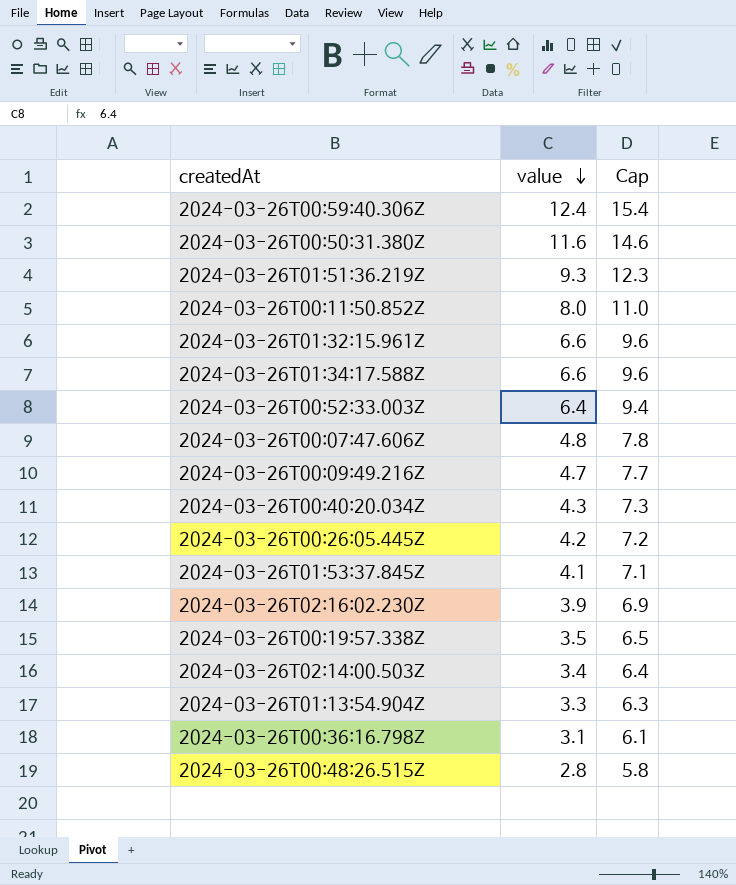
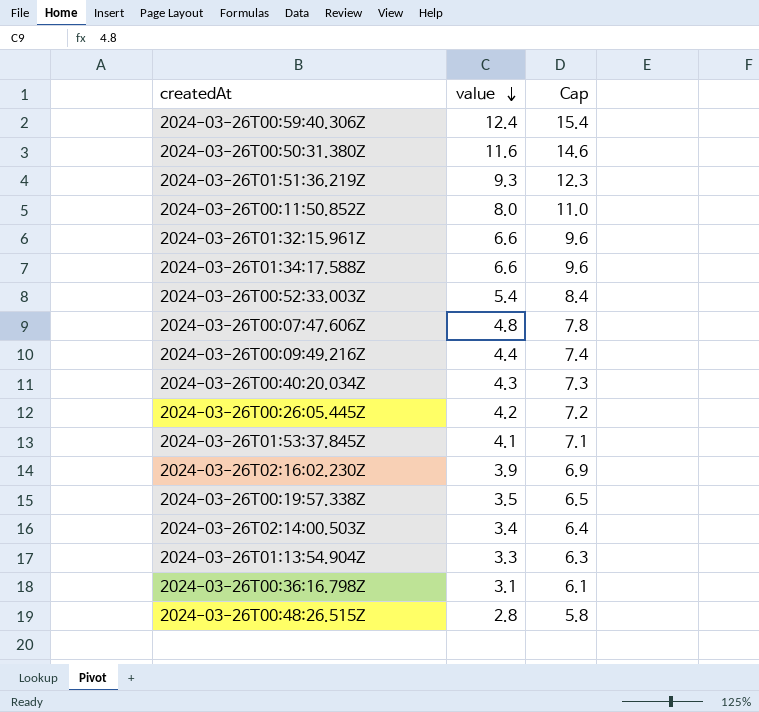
2024-03-26T00:52:33.003Z | value: 6.4 -> 5.4
2024-03-26T00:52:33.003Z | Cap: 9.4 -> 8.4
2024-03-26T00:09:49.216Z | value: 4.7 -> 4.4
2024-03-26T00:09:49.216Z | Cap: 7.7 -> 7.4

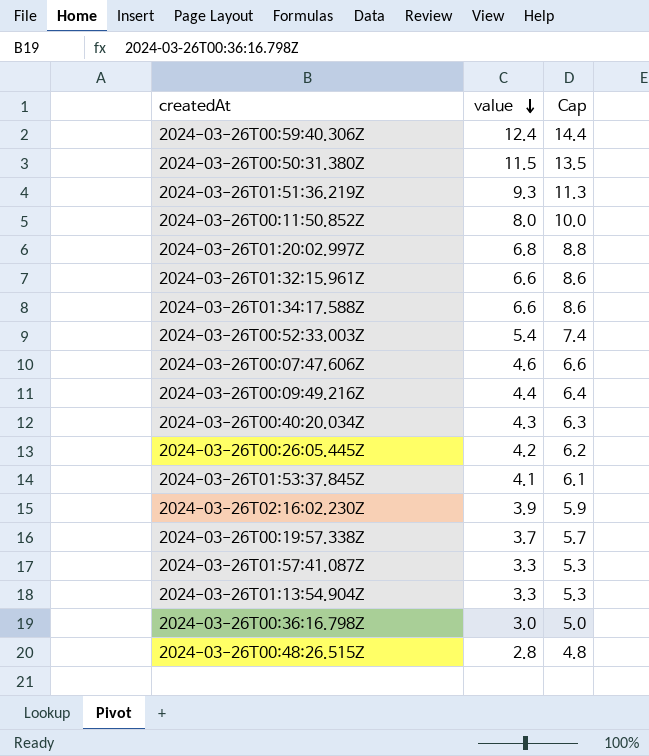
column Cap | formula: [value] + 3 -> [value] + 2
row 2024-03-26T02:14:00.503Z: 3.4 | 6.4 -> none
2024-03-26T00:50:31.380Z | value: 11.6 -> 11.5
row 2024-03-26T01:20:02.997Z: none -> 6.8 | 8.8
2024-03-26T00:07:47.606Z | value: 4.8 -> 4.6
2024-03-26T00:19:57.338Z | value: 3.5 -> 3.7
row 2024-03-26T01:57:41.087Z: none -> 3.3 | 5.3
2024-03-26T00:36:16.798Z | value: 3.1 -> 3.0

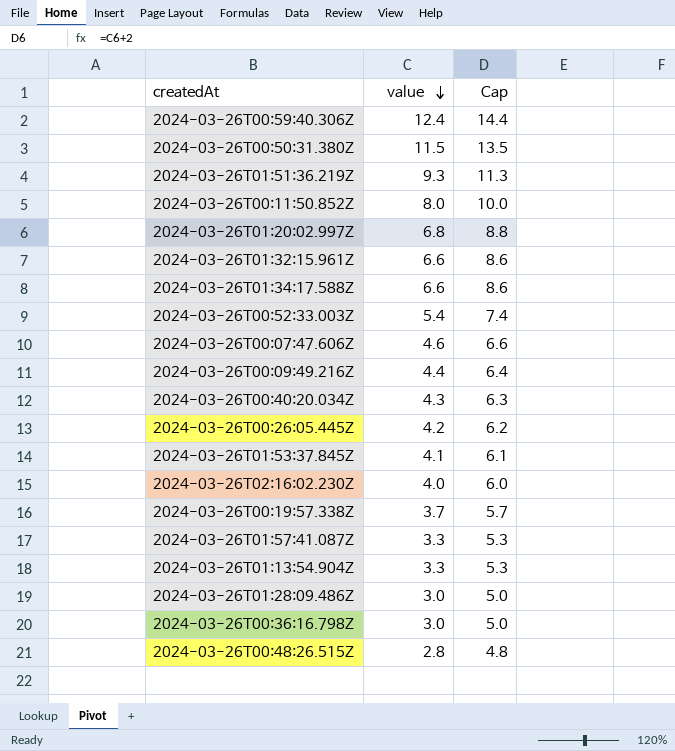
2024-03-26T02:16:02.230Z | value: 3.9 -> 4.0
2024-03-26T02:16:02.230Z | Cap: 5.9 -> 6.0
row 2024-03-26T01:28:09.486Z: none -> 3.0 | 5.0

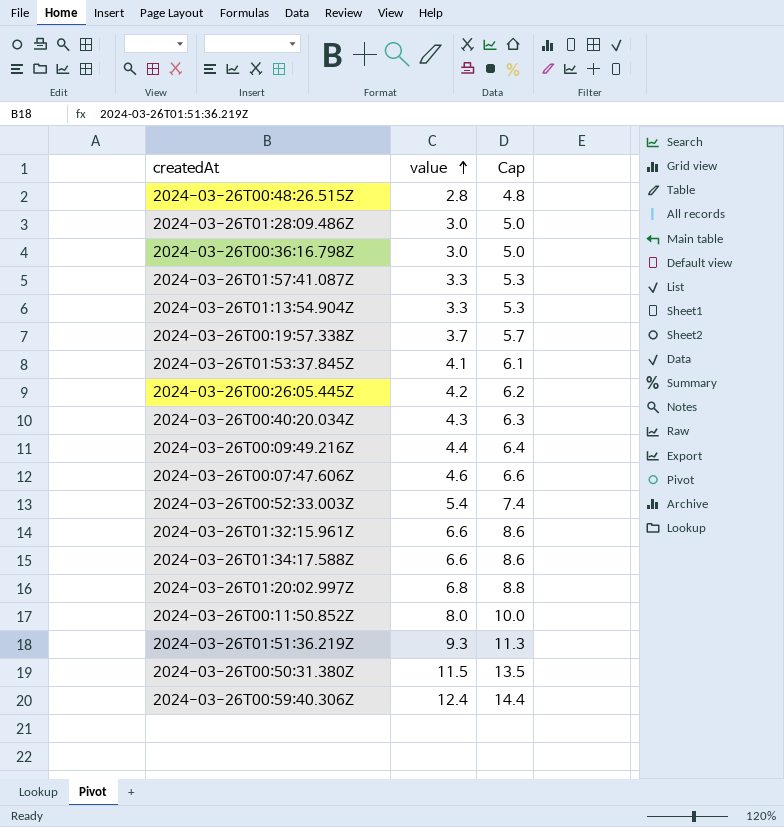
row order: value descending -> value ascending
row 2024-03-26T02:16:02.230Z: 4.0 | 6.0 -> none

